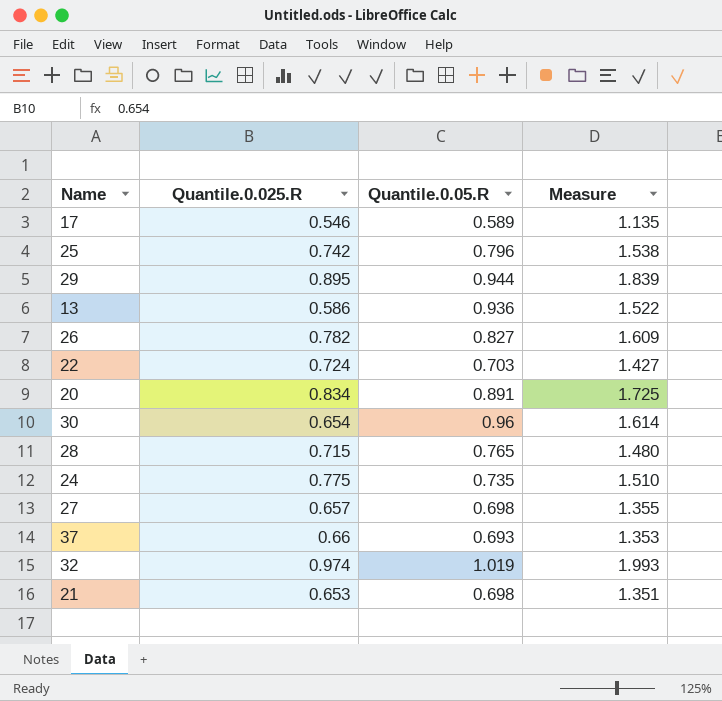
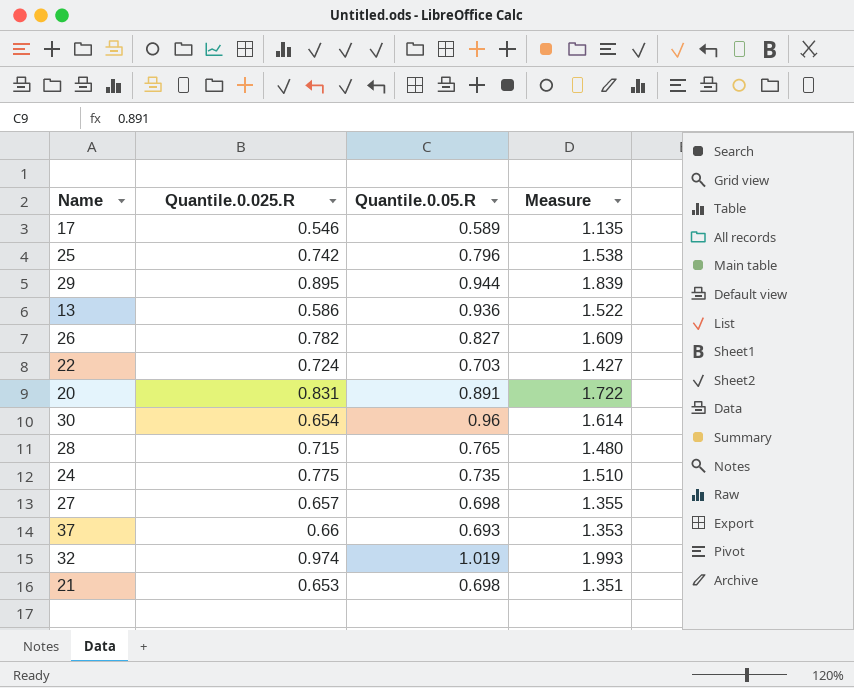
20 | Quantile.0.025.R: 0.834 -> 0.831
20 | Measure: 1.725 -> 1.722

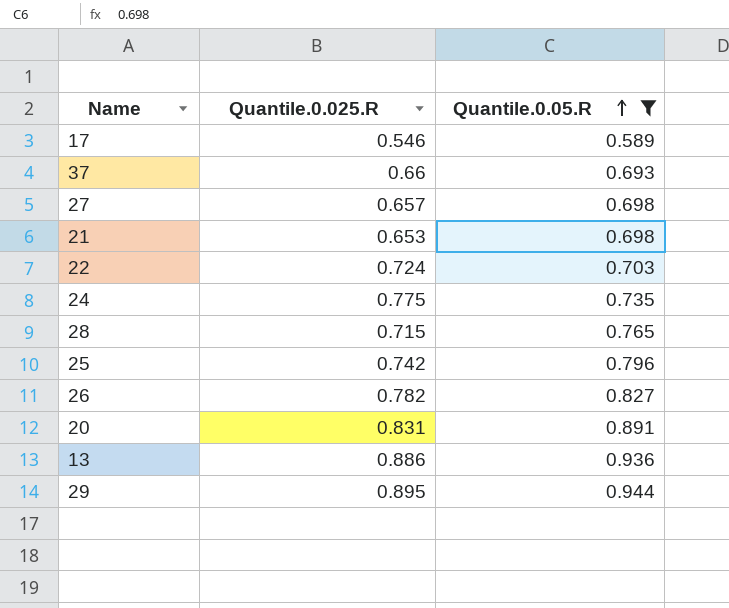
filter: none -> Quantile.0.05.R <= 0.944
row order: none -> Quantile.0.05.R ascending
column Measure | formula: [Quantile.0.025.R] + [Quantile.0.05.R] -> none
13 | Quantile.0.025.R: 0.586 -> 0.886

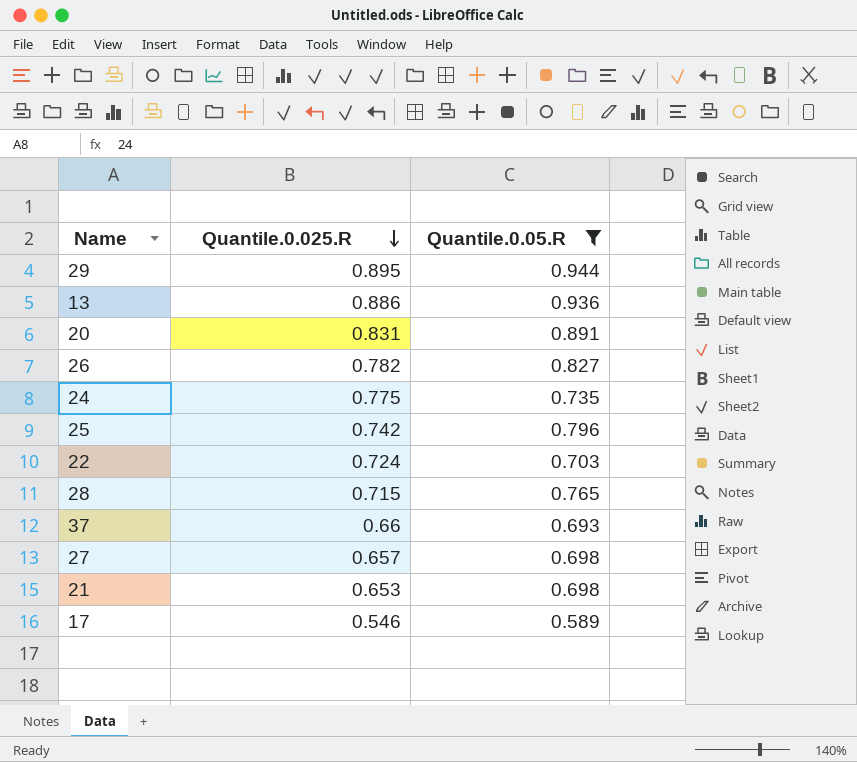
row order: Quantile.0.05.R ascending -> Quantile.0.025.R descending

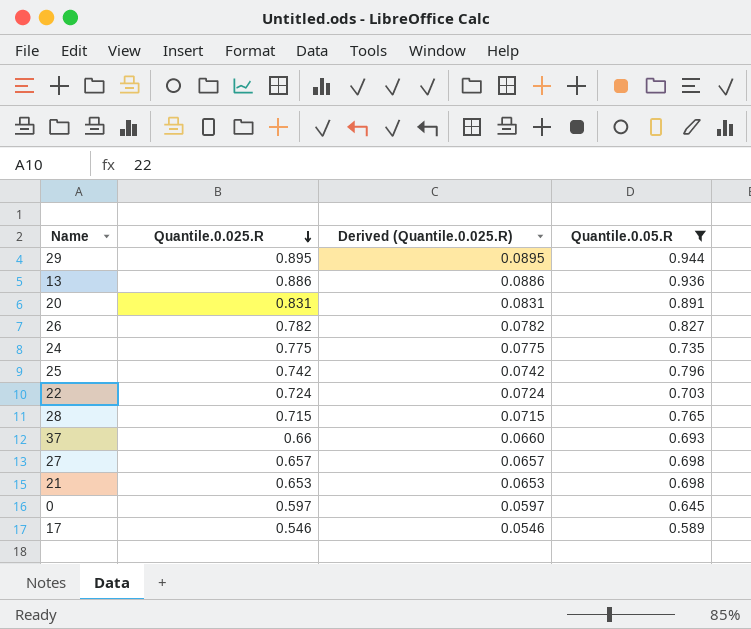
column Derived (Quantile.0.025.R) | formula: none -> [Quantile.0.025.R] * 0.1
row 0: none -> 0.597 | 0.0597 | 0.645

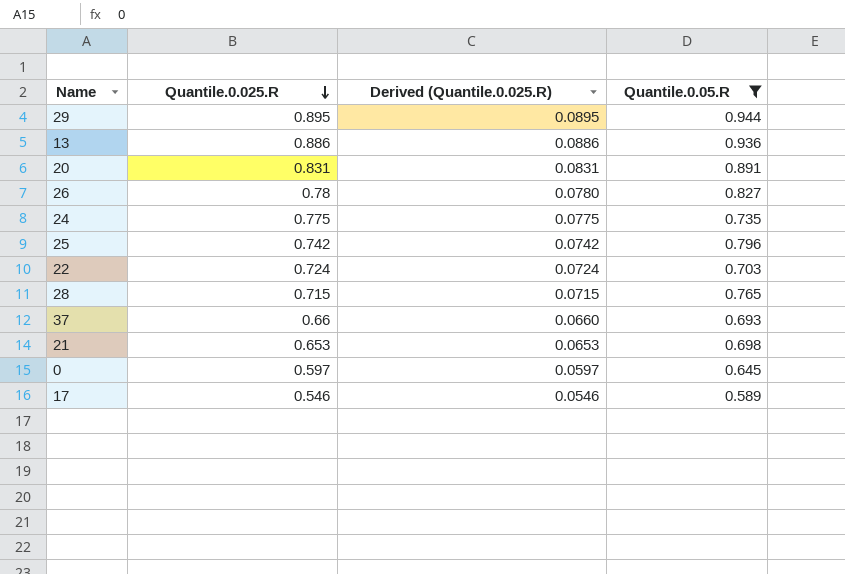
row 27: 0.657 | 0.0657 | 0.698 -> none
26 | Quantile.0.025.R: 0.782 -> 0.78
26 | Derived (Quantile.0.025.R): 0.0782 -> 0.0780

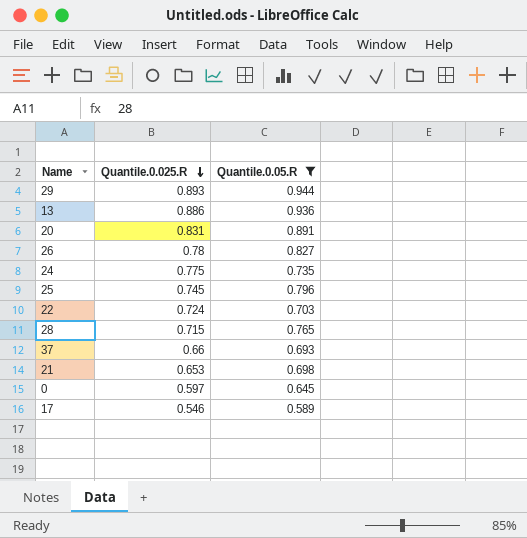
column Derived (Quantile.0.025.R) | formula: [Quantile.0.025.R] * 0.1 -> none
29 | Quantile.0.025.R: 0.895 -> 0.893
25 | Quantile.0.025.R: 0.742 -> 0.745

